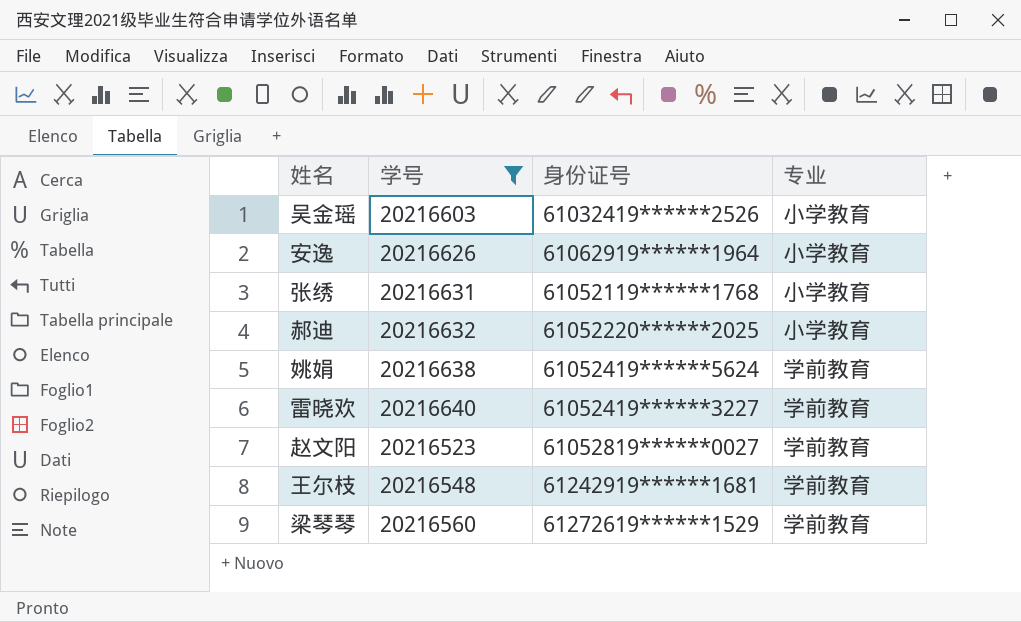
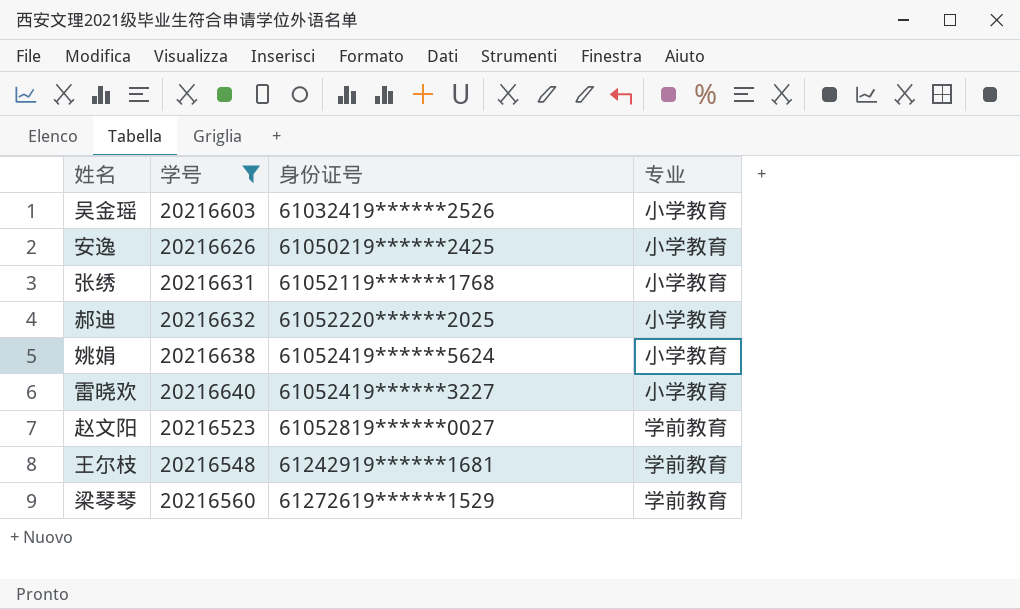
安逸 | 身份证号: 61062919******1964 -> 61050219******2425
姚娟 | 专业: 学前教育 -> 小学教育
雷晓欢 | 专业: 学前教育 -> 小学教育

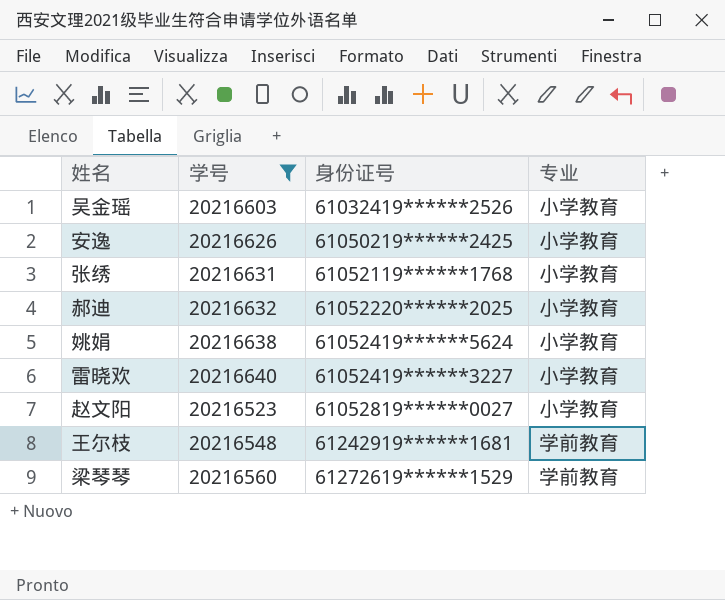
赵文阳 | 专业: 学前教育 -> 小学教育

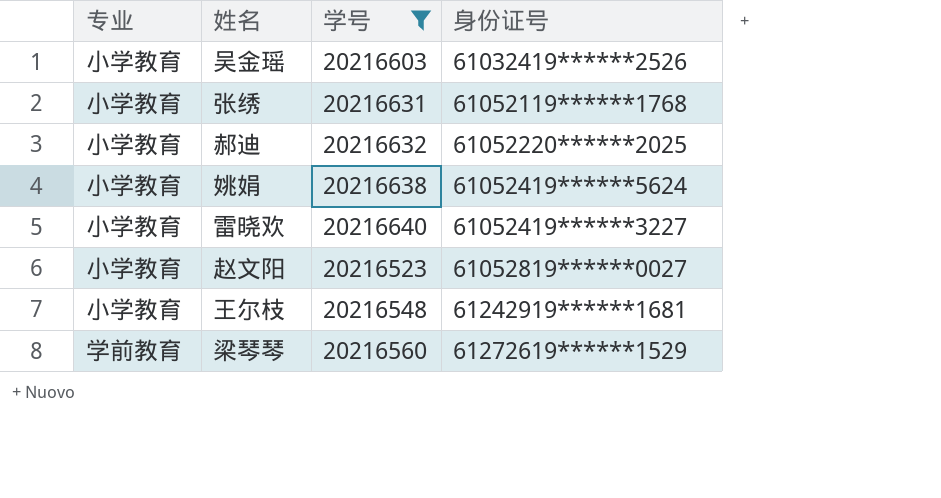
column 专业 | position: 4 -> 1
row 安逸: 20216626 | 61050219******2425 | 小学教育 -> none
王尔枝 | 专业: 学前教育 -> 小学教育

